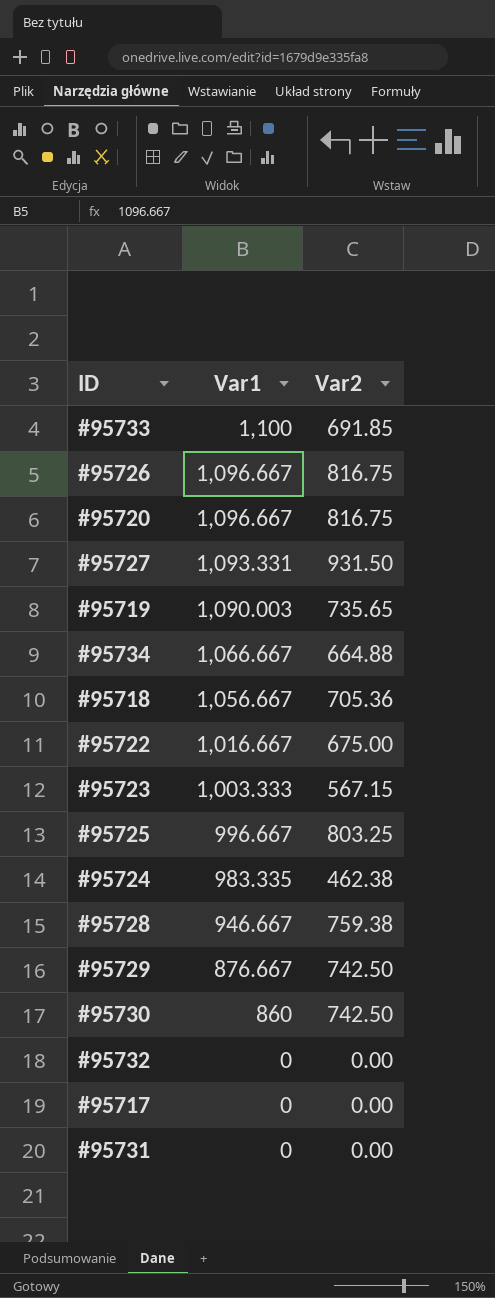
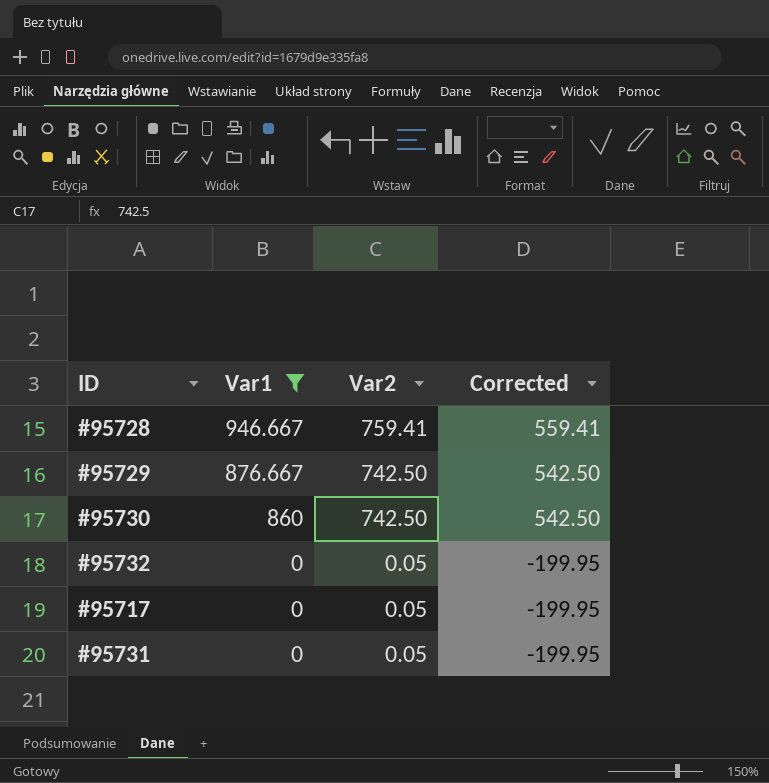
filter: none -> Var1 <= 946.667
column Corrected | formula: none -> [Var2] - 200
#95728 | Var2: 759.38 -> 759.41
#95732 | Var2: 0.00 -> 0.05
#95717 | Var2: 0.00 -> 0.05
#95731 | Var2: 0.00 -> 0.05

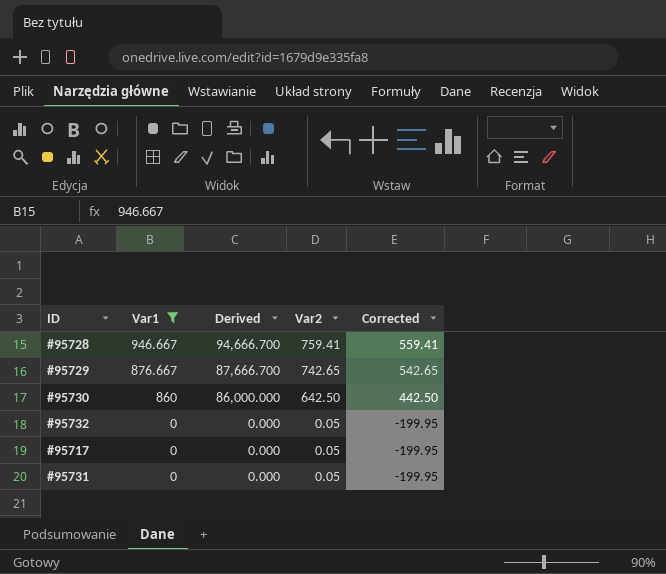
column Derived | formula: none -> [Var1] * 100
#95729 | Var2: 742.50 -> 742.65
#95729 | Corrected: 542.50 -> 542.65
#95730 | Var2: 742.50 -> 642.50
#95730 | Corrected: 542.50 -> 442.50

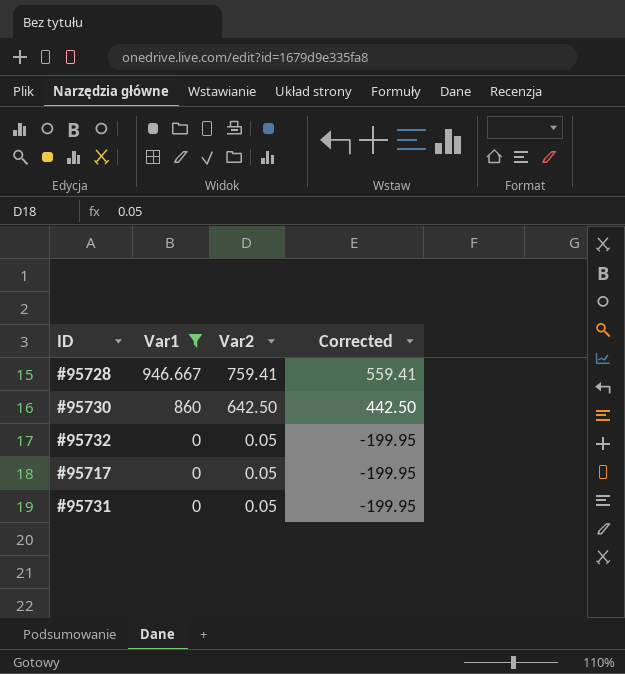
column Derived | formula: [Var1] * 100 -> none
row #95729: 876.667 | 87,666.700 | 742.65 | 542.65 -> none

